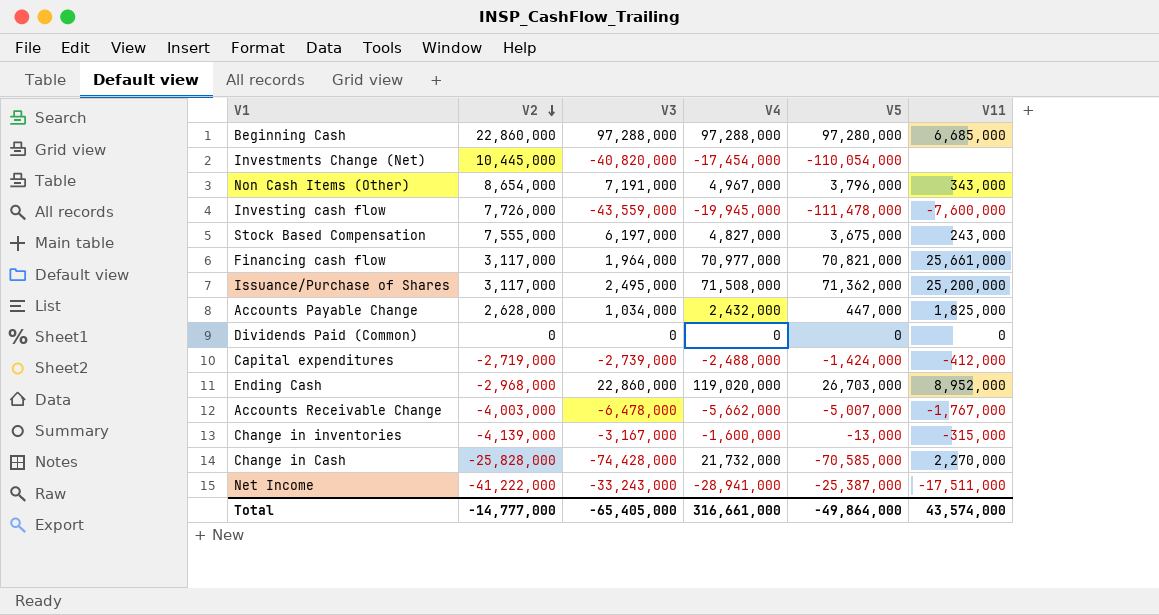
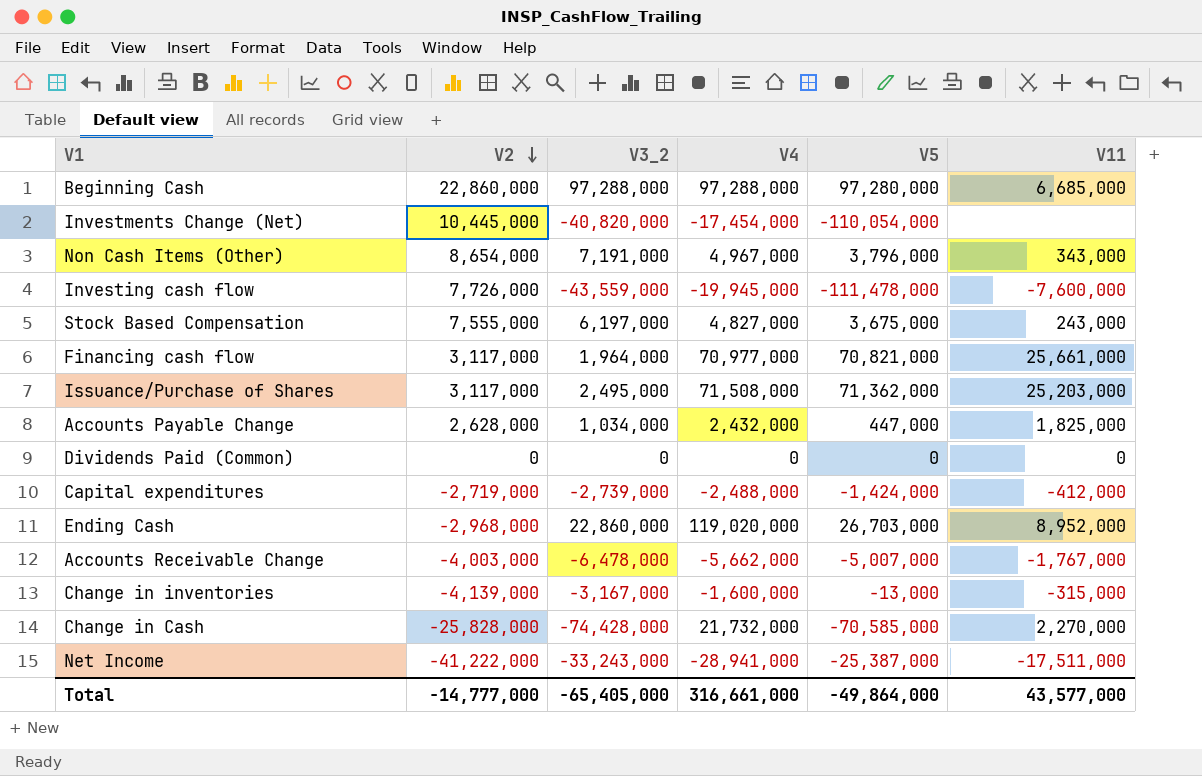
column name: V3 -> V3_2
Issuance/Purchase of Shares | V11: 25,200,000 -> 25,203,000
Total | V11: 43,574,000 -> 43,577,000

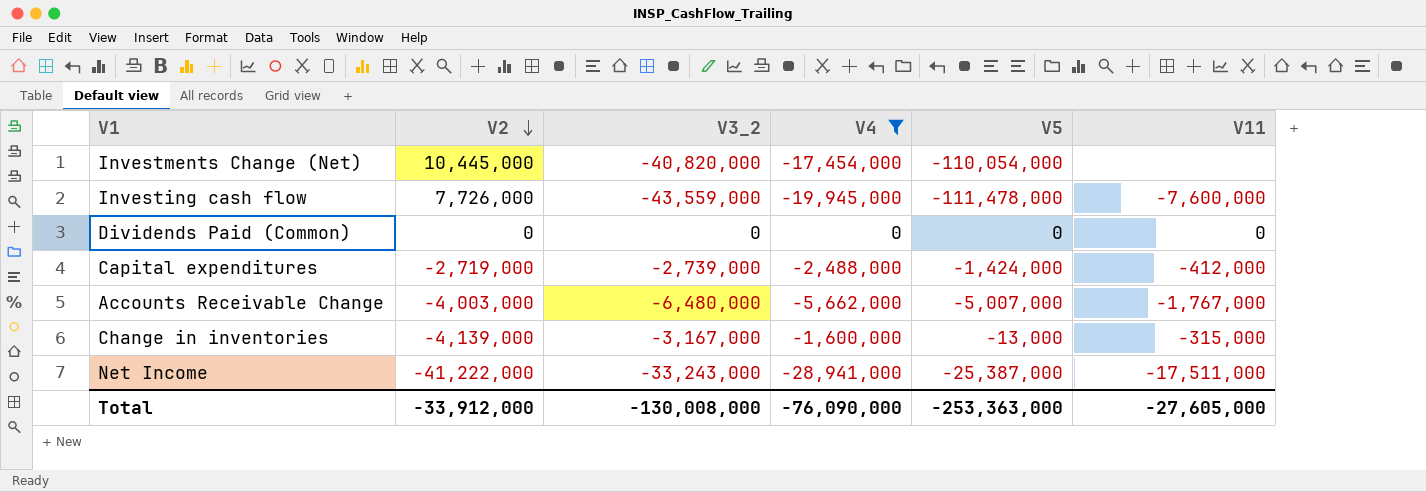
filter: none -> V4 <= 0
Accounts Receivable Change | V3_2: -6,478,000 -> -6,480,000
Total | V2: -14,777,000 -> -33,912,000
Total | V3_2: -65,405,000 -> -130,008,000
Total | V4: 316,661,000 -> -76,090,000
Total | V5: -49,864,000 -> -253,363,000
Total | V11: 43,577,000 -> -27,605,000

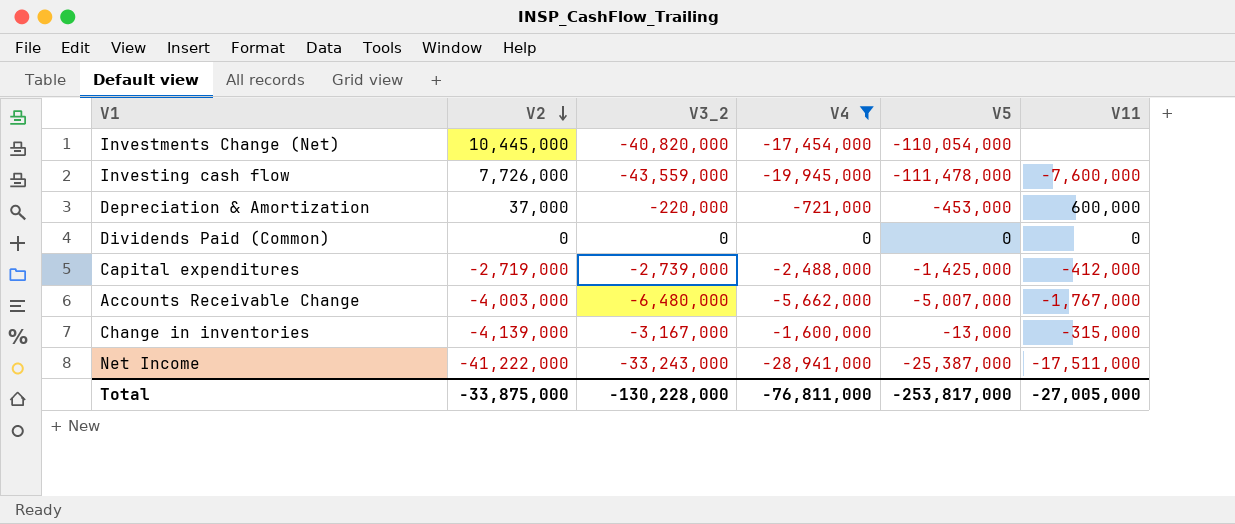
row Depreciation & Amortization: none -> 37,000 | -220,000 | -721,000 | -453,000 | 600,000
Capital expenditures | V5: -1,424,000 -> -1,425,000
Total | V2: -33,912,000 -> -33,875,000
Total | V3_2: -130,008,000 -> -130,228,000
Total | V4: -76,090,000 -> -76,811,000
Total | V5: -253,363,000 -> -253,817,000
Total | V11: -27,605,000 -> -27,005,000

